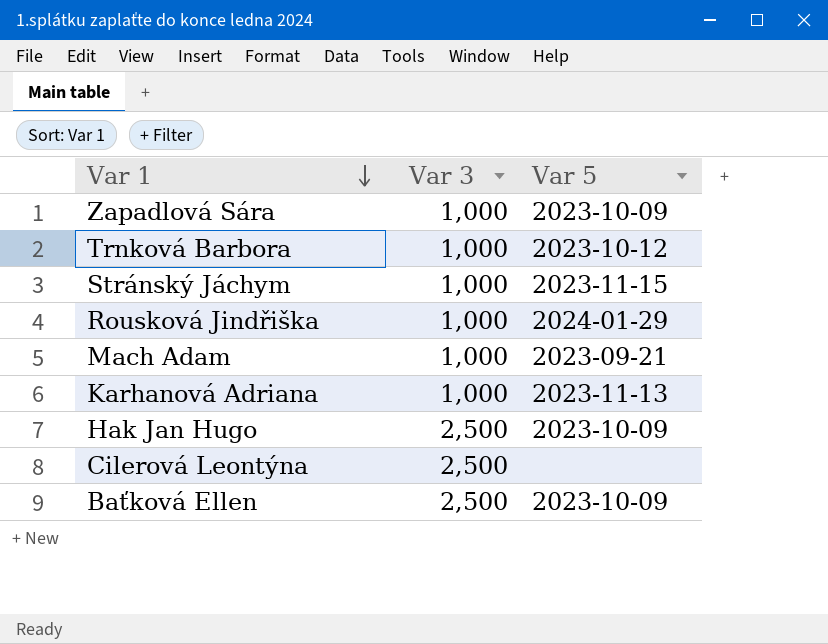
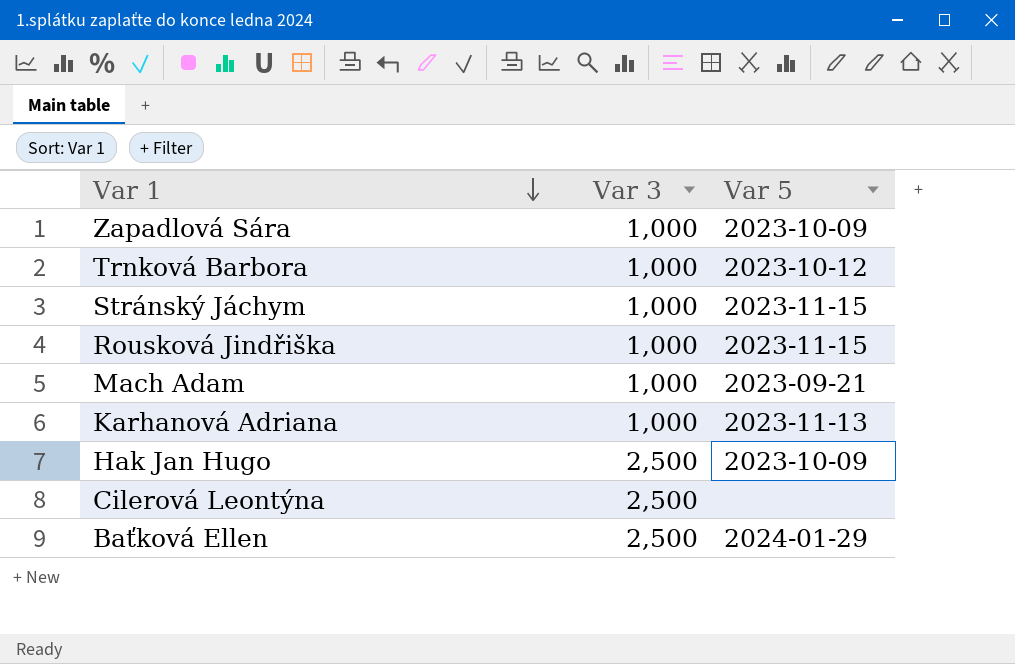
Rousková Jindřiška | Var 5: 2024-01-29 -> 2023-11-15
Baťková Ellen | Var 5: 2023-10-09 -> 2024-01-29

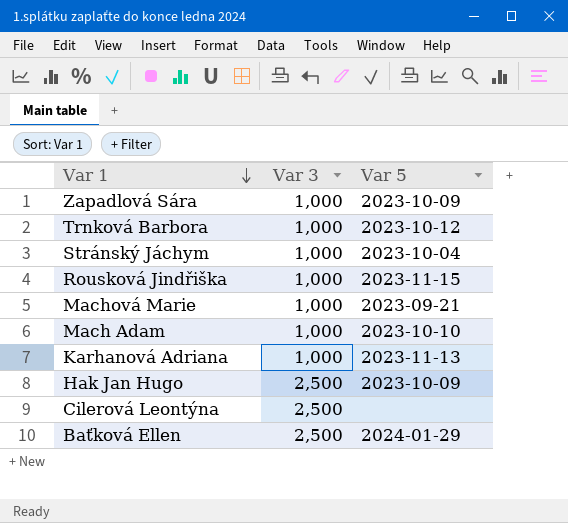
Stránský Jáchym | Var 5: 2023-11-15 -> 2023-10-04
row Machová Marie: none -> 1,000 | 2023-09-21
Mach Adam | Var 5: 2023-09-21 -> 2023-10-10

